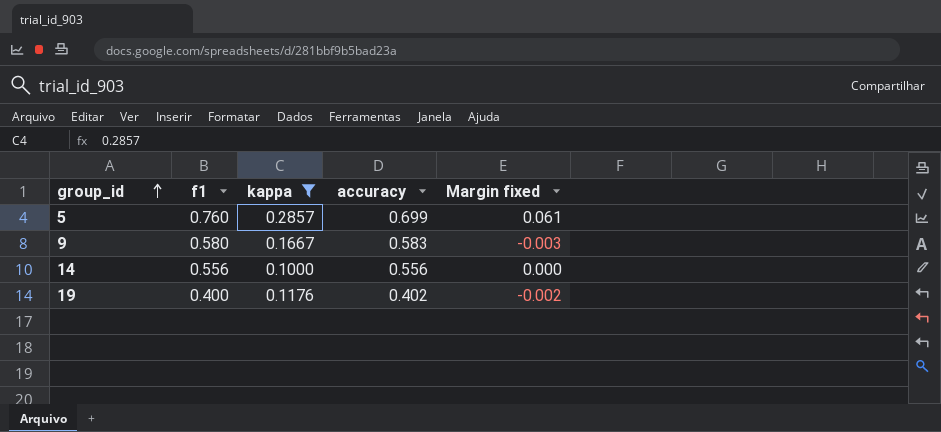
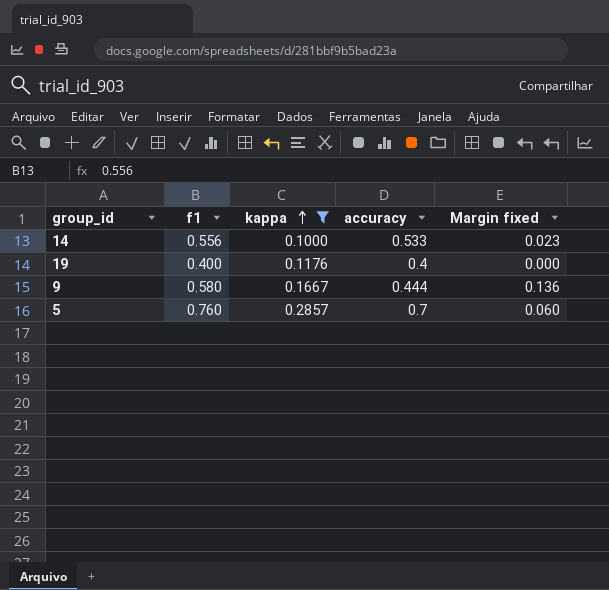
row order: group_id ascending -> kappa ascending
14 | accuracy: 0.556 -> 0.533
14 | Margin fixed: 0.000 -> 0.023
19 | accuracy: 0.402 -> 0.4
19 | Margin fixed: -0.002 -> 0.000
9 | accuracy: 0.583 -> 0.444
9 | Margin fixed: -0.003 -> 0.136
5 | accuracy: 0.699 -> 0.7
5 | Margin fixed: 0.061 -> 0.060

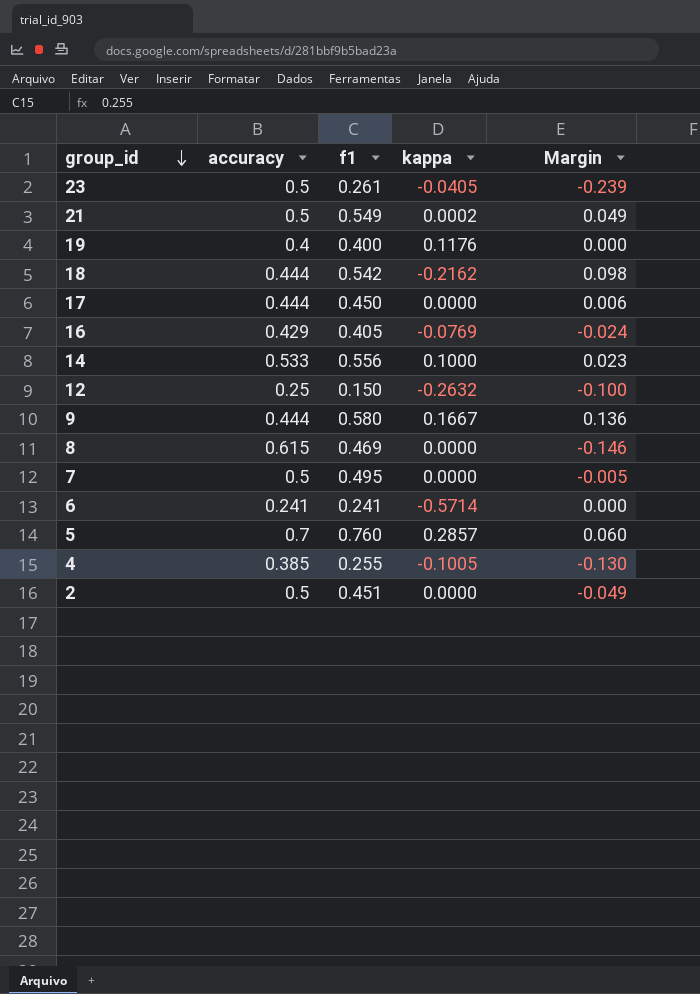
filter: kappa >= 0.1000 -> none
row order: kappa ascending -> group_id descending
column accuracy | position: 4 -> 2
column name: Margin fixed -> Margin

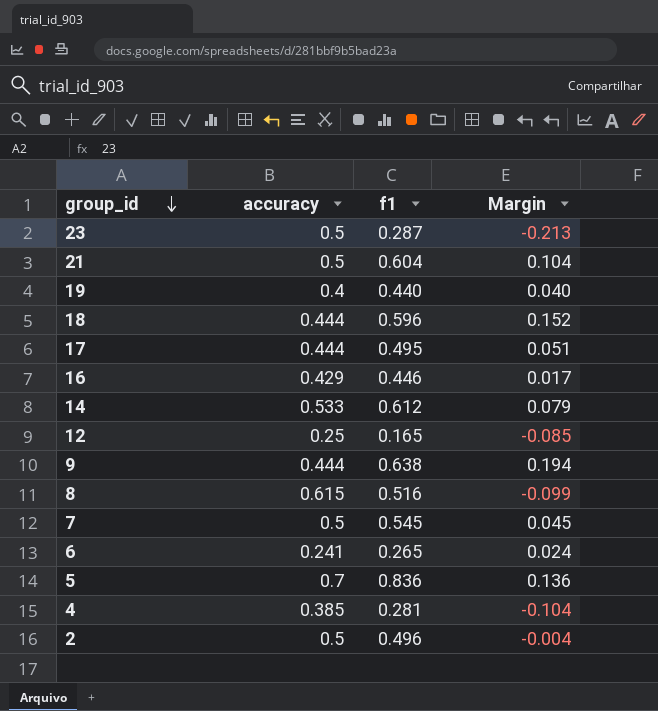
column kappa | position: 4 -> none
23 | f1: 0.261 -> 0.287
23 | Margin: -0.239 -> -0.213
21 | f1: 0.549 -> 0.604
21 | Margin: 0.049 -> 0.104
19 | f1: 0.400 -> 0.440
19 | Margin: 0.000 -> 0.040
18 | f1: 0.542 -> 0.596
18 | Margin: 0.098 -> 0.152
17 | f1: 0.450 -> 0.495
17 | Margin: 0.006 -> 0.051
16 | f1: 0.405 -> 0.446
16 | Margin: -0.024 -> 0.017
14 | f1: 0.556 -> 0.612
14 | Margin: 0.023 -> 0.079
12 | f1: 0.150 -> 0.165
12 | Margin: -0.100 -> -0.085
9 | f1: 0.580 -> 0.638
9 | Margin: 0.136 -> 0.194
8 | f1: 0.469 -> 0.516
8 | Margin: -0.146 -> -0.099
7 | f1: 0.495 -> 0.545
7 | Margin: -0.005 -> 0.045
6 | f1: 0.241 -> 0.265
6 | Margin: 0.000 -> 0.024
5 | f1: 0.760 -> 0.836
5 | Margin: 0.060 -> 0.136
4 | f1: 0.255 -> 0.281
4 | Margin: -0.130 -> -0.104
2 | f1: 0.451 -> 0.496
2 | Margin: -0.049 -> -0.004

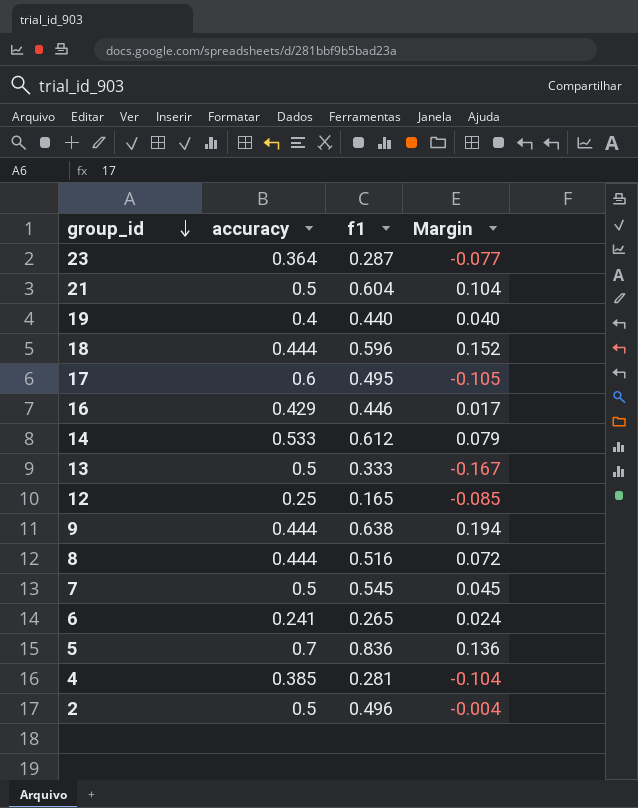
23 | accuracy: 0.5 -> 0.364
23 | Margin: -0.213 -> -0.077
17 | accuracy: 0.444 -> 0.6
17 | Margin: 0.051 -> -0.105
row 13: none -> 0.5 | 0.333 | -0.167
8 | accuracy: 0.615 -> 0.444
8 | Margin: -0.099 -> 0.072

